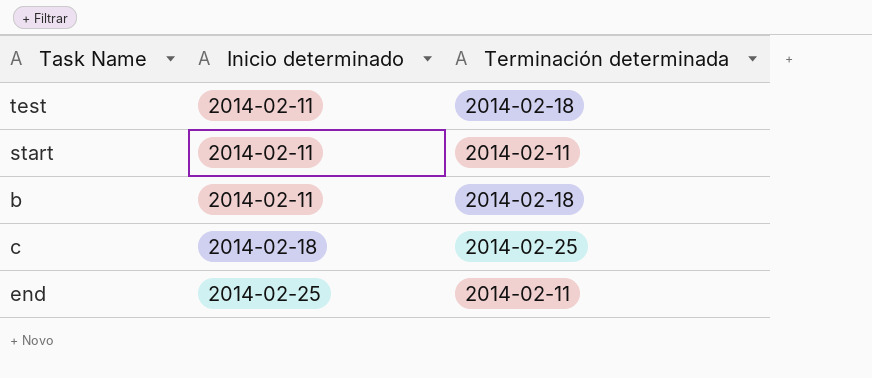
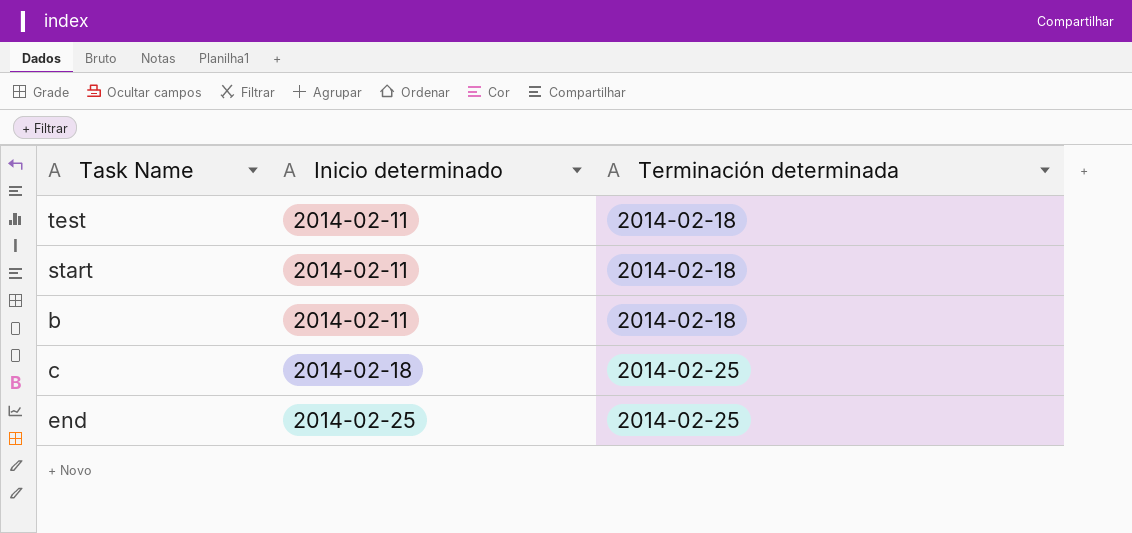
start | Terminación determinada: 2014-02-11 -> 2014-02-18
end | Terminación determinada: 2014-02-11 -> 2014-02-25

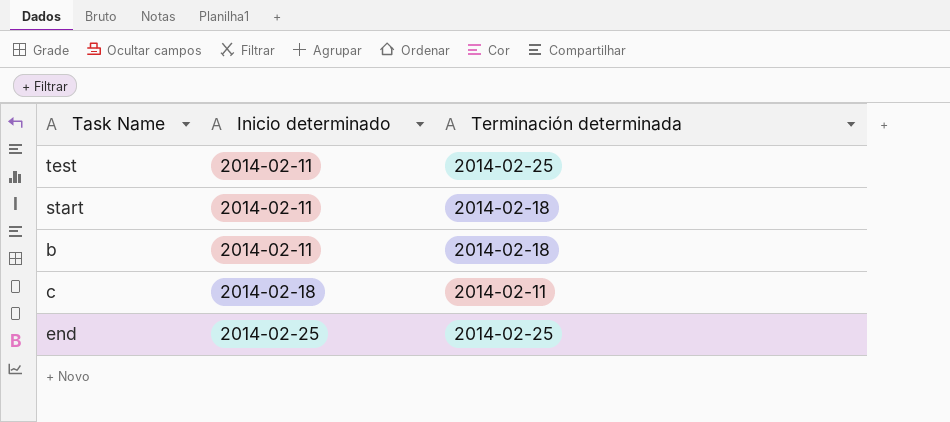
test | Terminación determinada: 2014-02-18 -> 2014-02-25
c | Terminación determinada: 2014-02-25 -> 2014-02-11

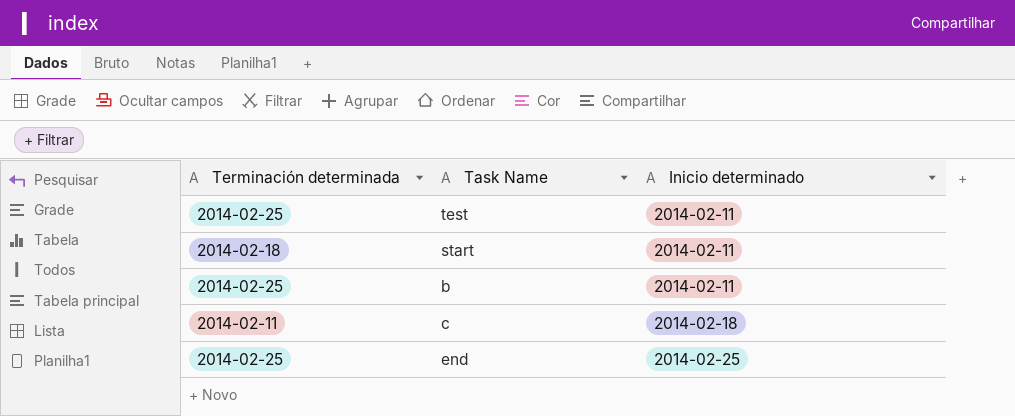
column Terminación determinada | position: 3 -> 1
b | Terminación determinada: 2014-02-18 -> 2014-02-25

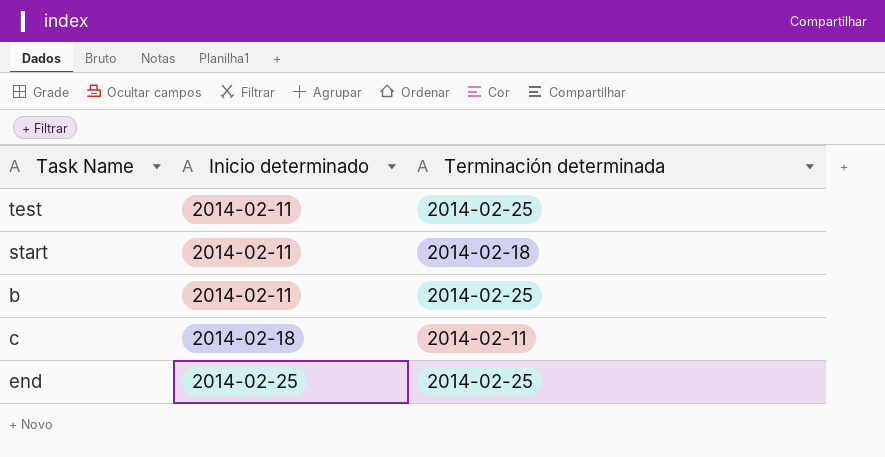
column Terminación determinada | position: 1 -> 3

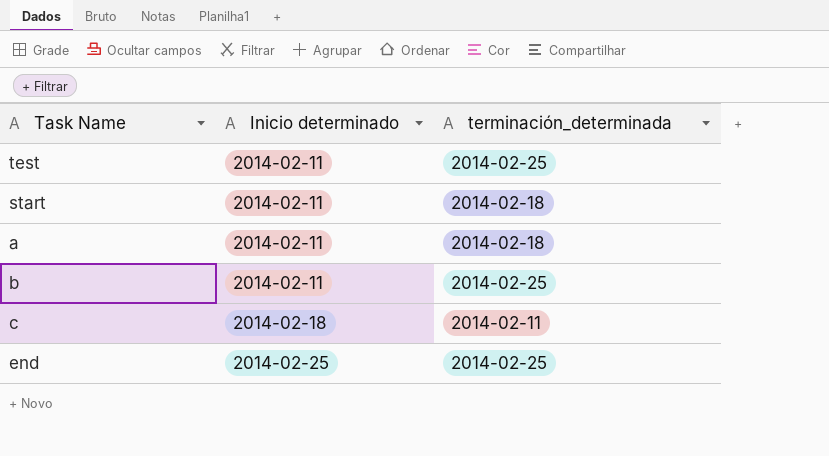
column name: Terminación determinada -> terminación_determinada
row a: none -> 2014-02-11 | 2014-02-18

